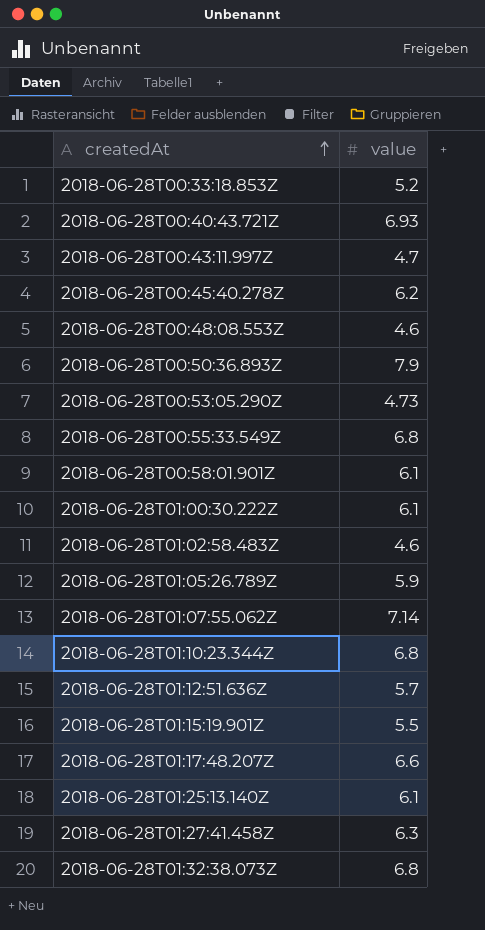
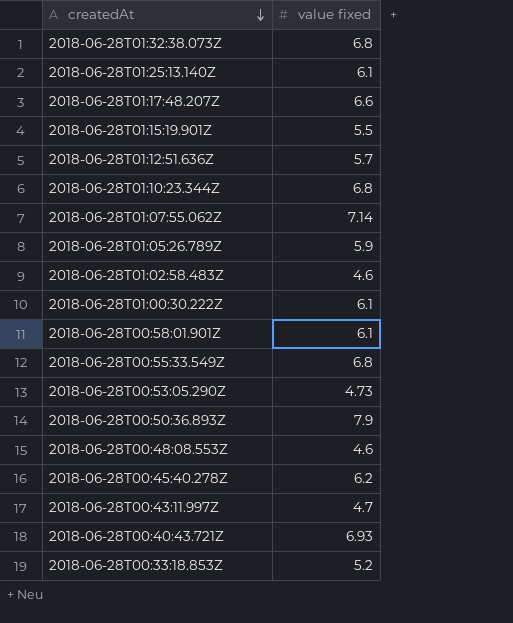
row order: createdAt ascending -> createdAt descending
column name: value -> value fixed
row 2018-06-28T01:27:41.458Z: 6.3 -> none

